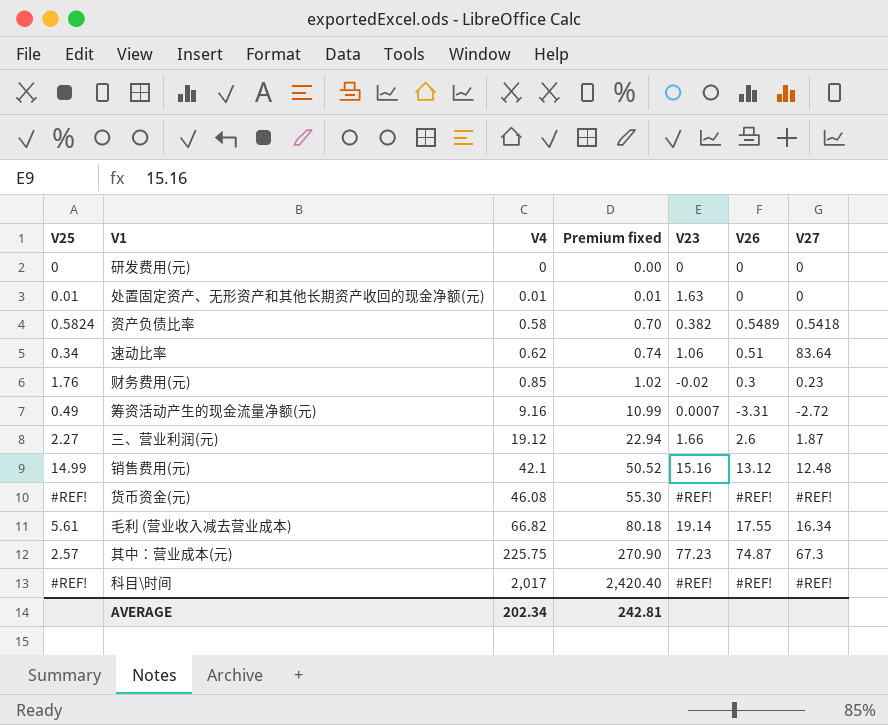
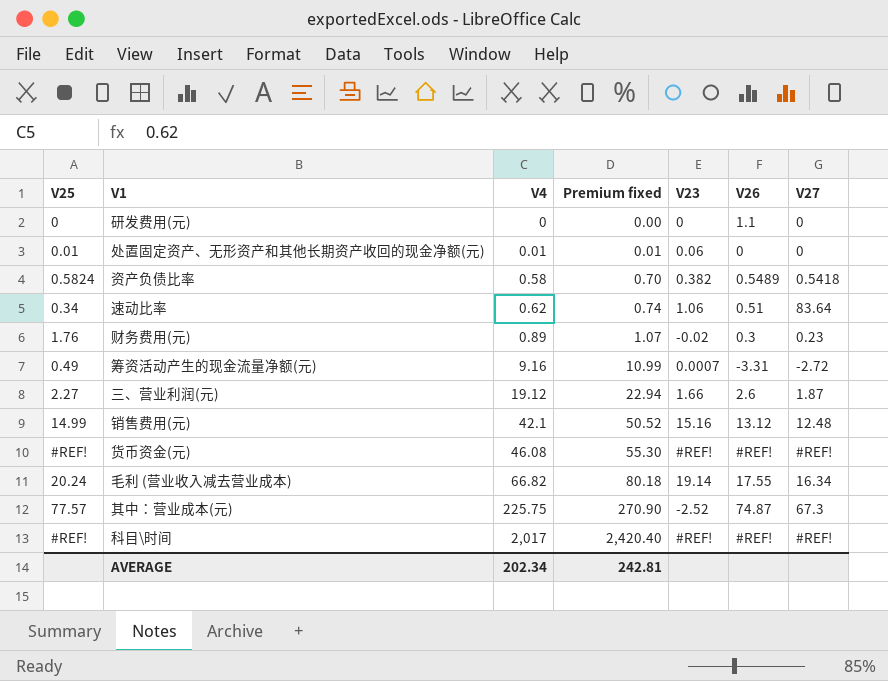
研发费用(元) | V26: 0 -> 1.1
处置固定资产、无形资产和其他长期资产收回的现金净额(元) | V23: 1.63 -> 0.06
财务费用(元) | V4: 0.85 -> 0.89
财务费用(元) | Premium fixed: 1.02 -> 1.07
毛利 (营业收入减去营业成本) | V25: 5.61 -> 20.24
其中：营业成本(元) | V25: 2.57 -> 77.57
其中：营业成本(元) | V23: 77.23 -> -2.52

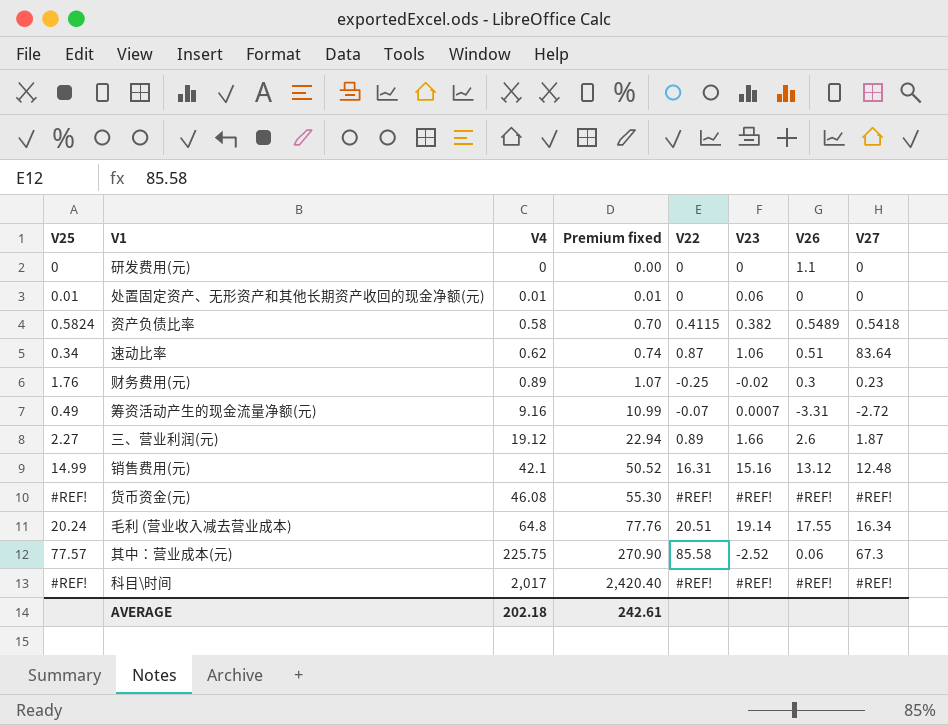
column V22 | position: none -> 5
毛利 (营业收入减去营业成本) | V4: 66.82 -> 64.8
毛利 (营业收入减去营业成本) | Premium fixed: 80.18 -> 77.76
其中：营业成本(元) | V26: 74.87 -> 0.06
AVERAGE | V4: 202.34 -> 202.18
AVERAGE | Premium fixed: 242.81 -> 242.61

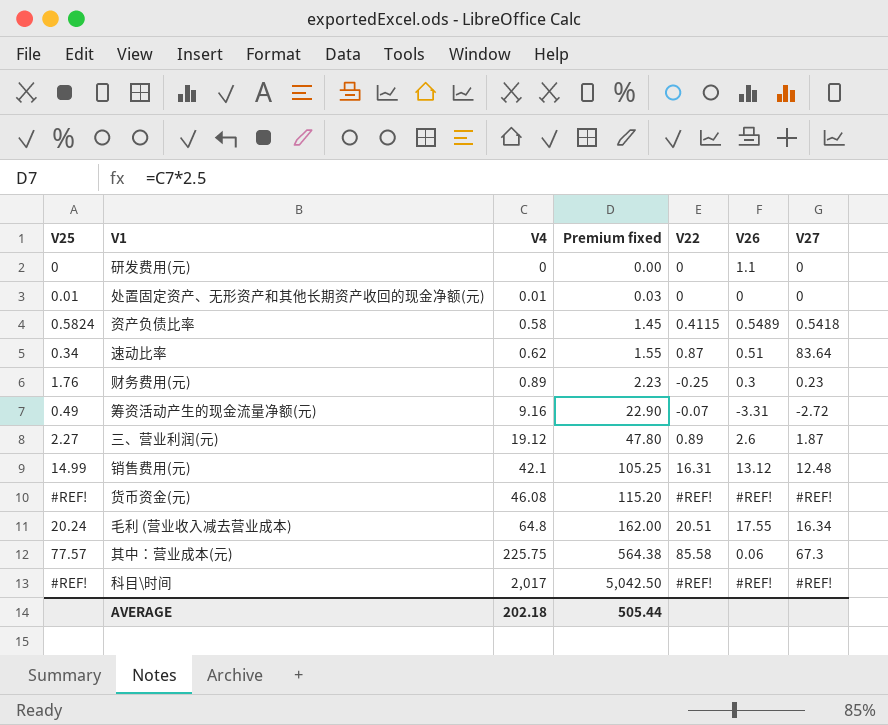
column V23 | position: 6 -> none
column Premium fixed | formula: [V4] * 1.2 -> [V4] * 2.5
AVERAGE | Premium fixed: 242.61 -> 505.44

